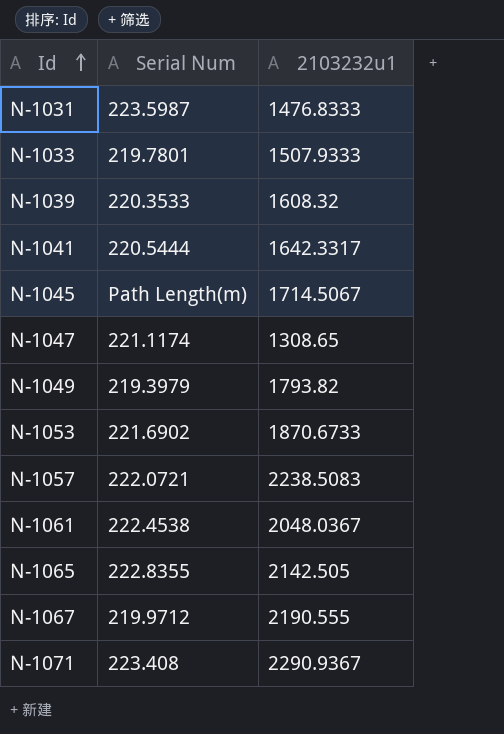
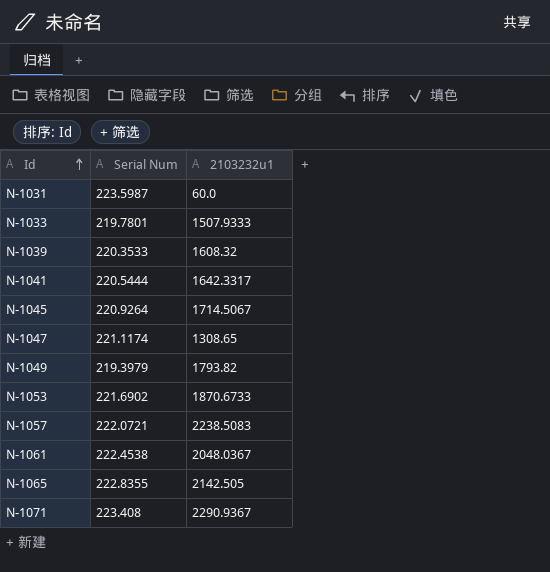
row N-1067: 219.9712 | 2190.555 -> none
N-1031 | 2103232u1: 1476.8333 -> 60.0
N-1045 | Serial Num: Path Length(m) -> 220.9264

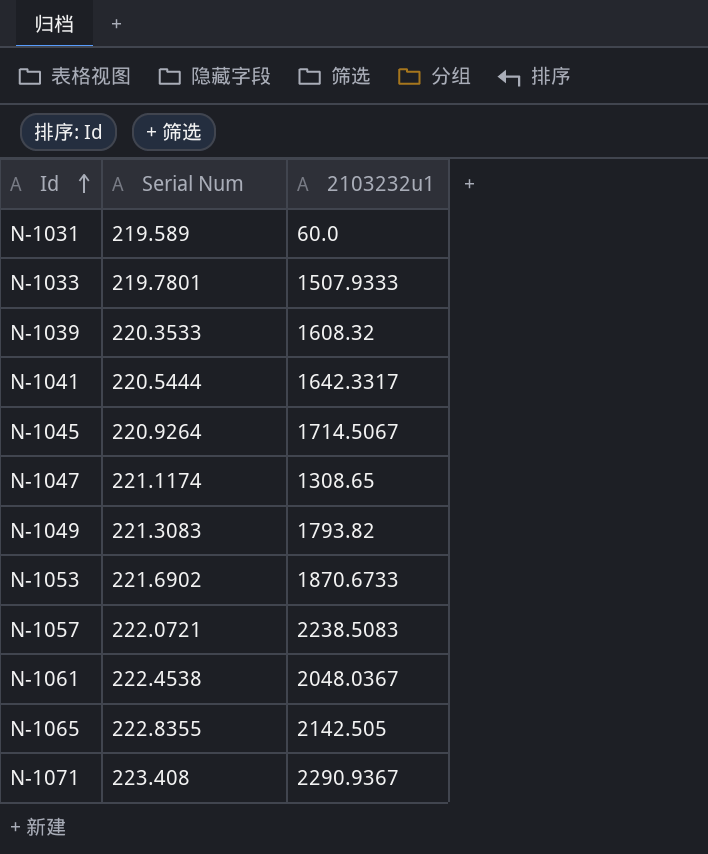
N-1031 | Serial Num: 223.5987 -> 219.589
N-1049 | Serial Num: 219.3979 -> 221.3083

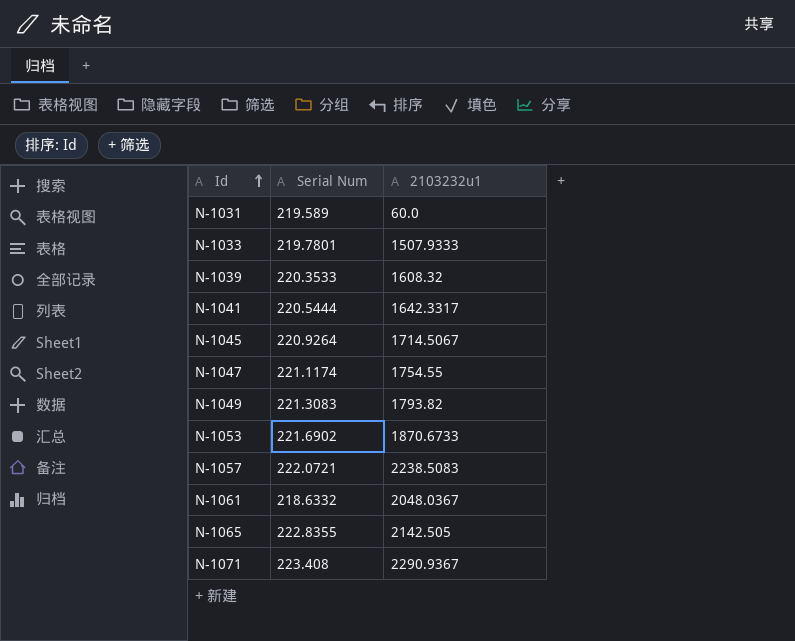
N-1047 | 2103232u1: 1308.65 -> 1754.55
N-1061 | Serial Num: 222.4538 -> 218.6332

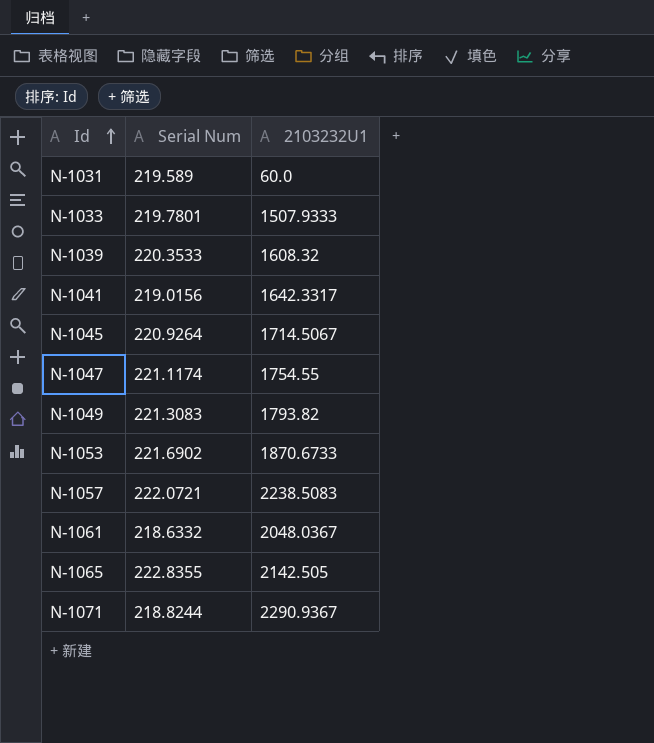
column name: 2103232u1 -> 2103232U1
N-1041 | Serial Num: 220.5444 -> 219.0156
N-1071 | Serial Num: 223.408 -> 218.8244

